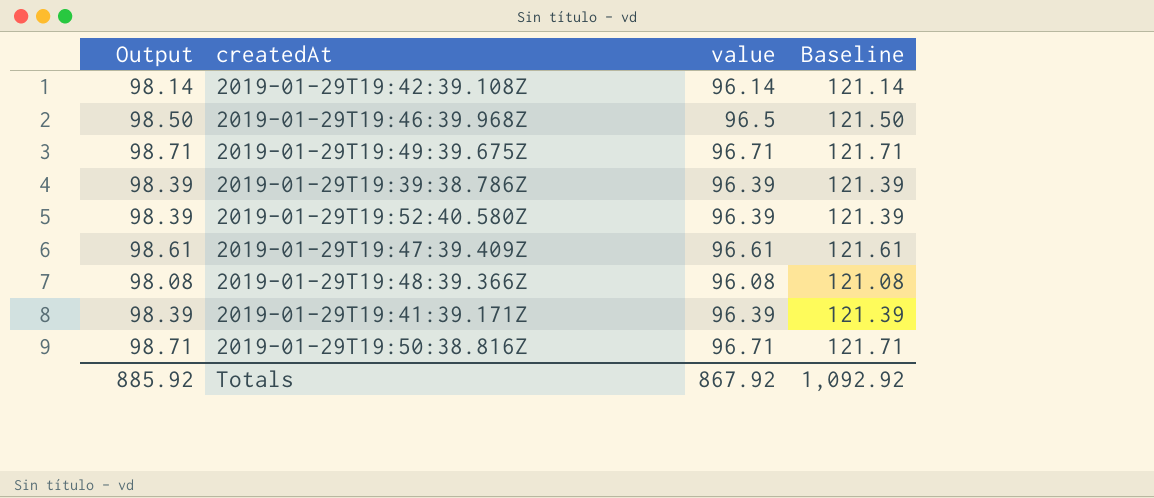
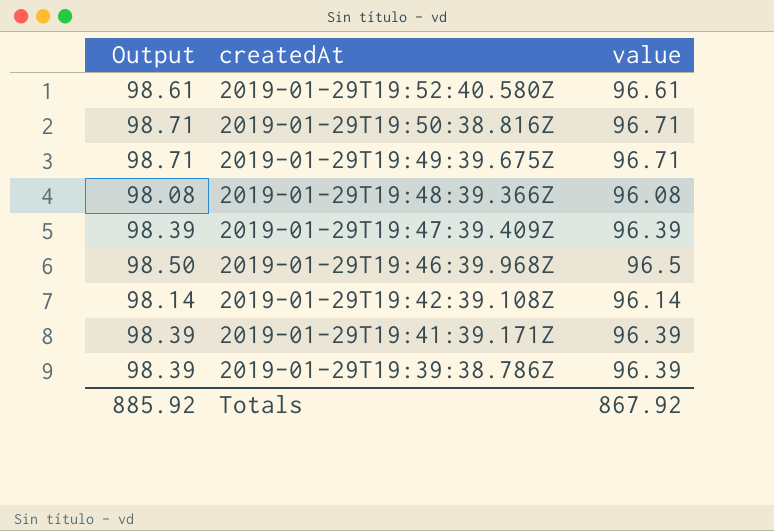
row order: none -> createdAt descending
column Baseline | formula: [value] + 25 -> none
2019-01-29T19:52:40.580Z | Output: 98.39 -> 98.61
2019-01-29T19:52:40.580Z | value: 96.39 -> 96.61
2019-01-29T19:47:39.409Z | Output: 98.61 -> 98.39
2019-01-29T19:47:39.409Z | value: 96.61 -> 96.39

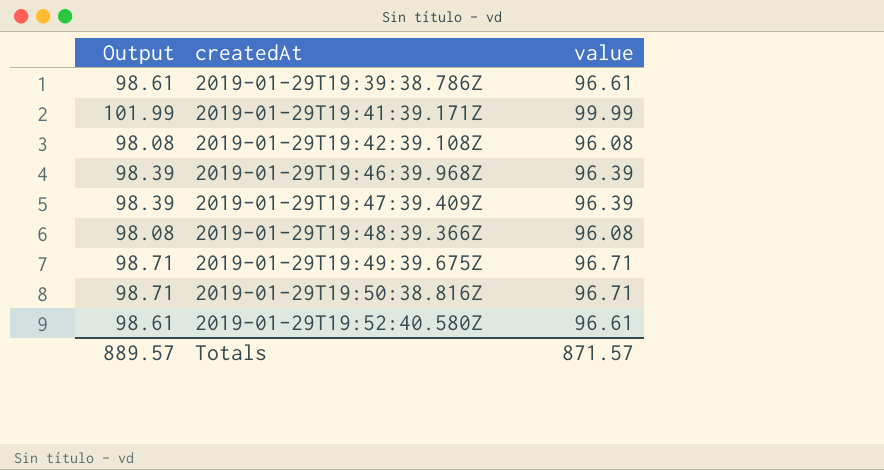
row order: createdAt descending -> createdAt ascending
2019-01-29T19:39:38.786Z | Output: 98.39 -> 98.61
2019-01-29T19:39:38.786Z | value: 96.39 -> 96.61
2019-01-29T19:41:39.171Z | Output: 98.39 -> 101.99
2019-01-29T19:41:39.171Z | value: 96.39 -> 99.99
2019-01-29T19:42:39.108Z | Output: 98.14 -> 98.08
2019-01-29T19:42:39.108Z | value: 96.14 -> 96.08
2019-01-29T19:46:39.968Z | Output: 98.50 -> 98.39
2019-01-29T19:46:39.968Z | value: 96.5 -> 96.39
Totals | Output: 885.92 -> 889.57
Totals | value: 867.92 -> 871.57

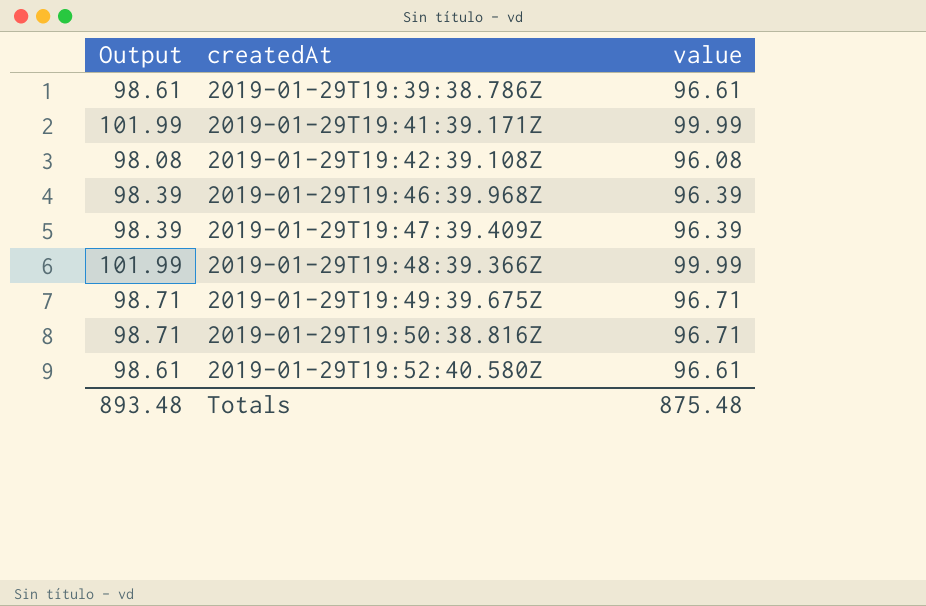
2019-01-29T19:48:39.366Z | Output: 98.08 -> 101.99
2019-01-29T19:48:39.366Z | value: 96.08 -> 99.99
Totals | Output: 889.57 -> 893.48
Totals | value: 871.57 -> 875.48

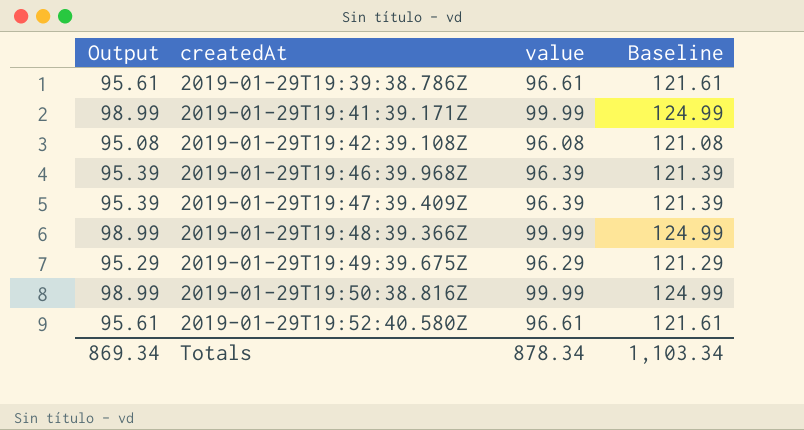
column Output | formula: [value] + 2 -> [value] - 1
column Baseline | formula: none -> [value] + 25
2019-01-29T19:49:39.675Z | value: 96.71 -> 96.29
2019-01-29T19:50:38.816Z | value: 96.71 -> 99.99
Totals | Output: 893.48 -> 869.34
Totals | value: 875.48 -> 878.34

